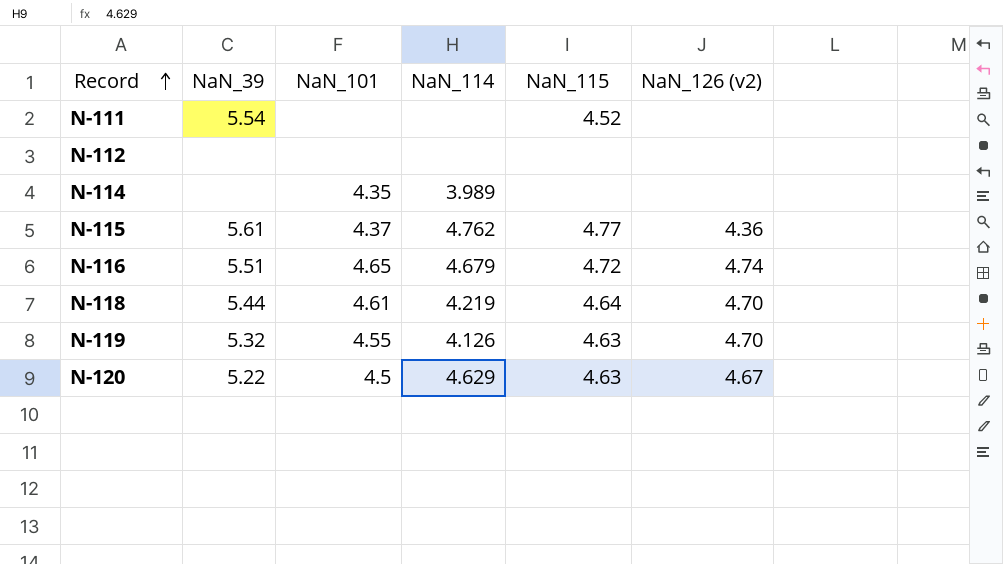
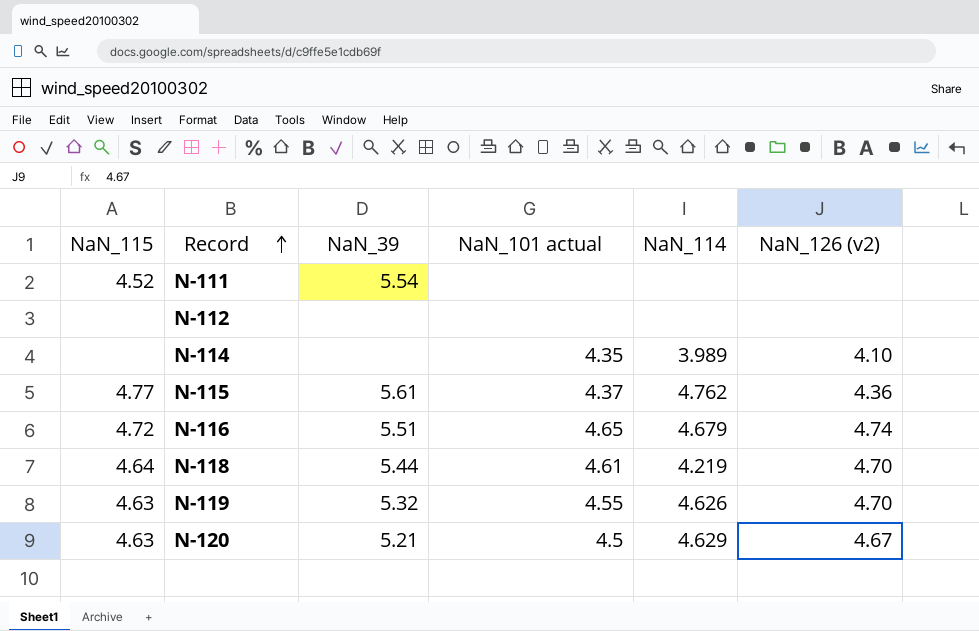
column NaN_115 | position: 5 -> 1
column name: NaN_101 -> NaN_101 actual
N-114 | NaN_126 (v2): none -> 4.10
N-119 | NaN_114: 4.126 -> 4.626
N-120 | NaN_39: 5.22 -> 5.21

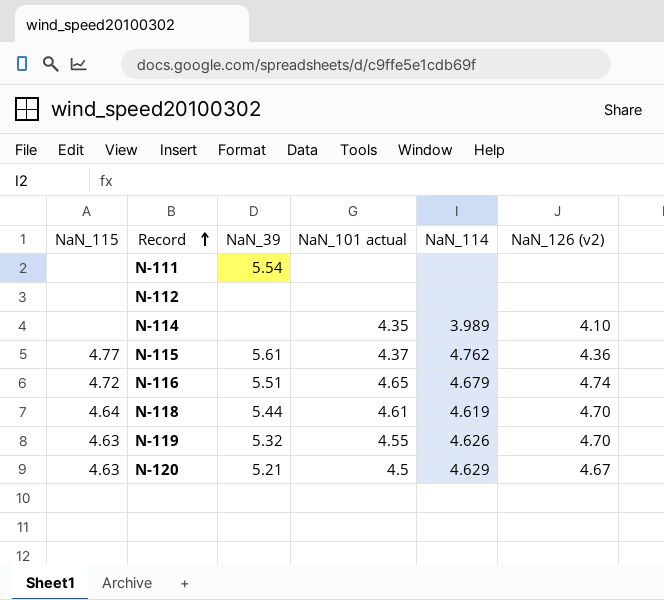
N-111 | NaN_115: 4.52 -> none
N-118 | NaN_114: 4.219 -> 4.619

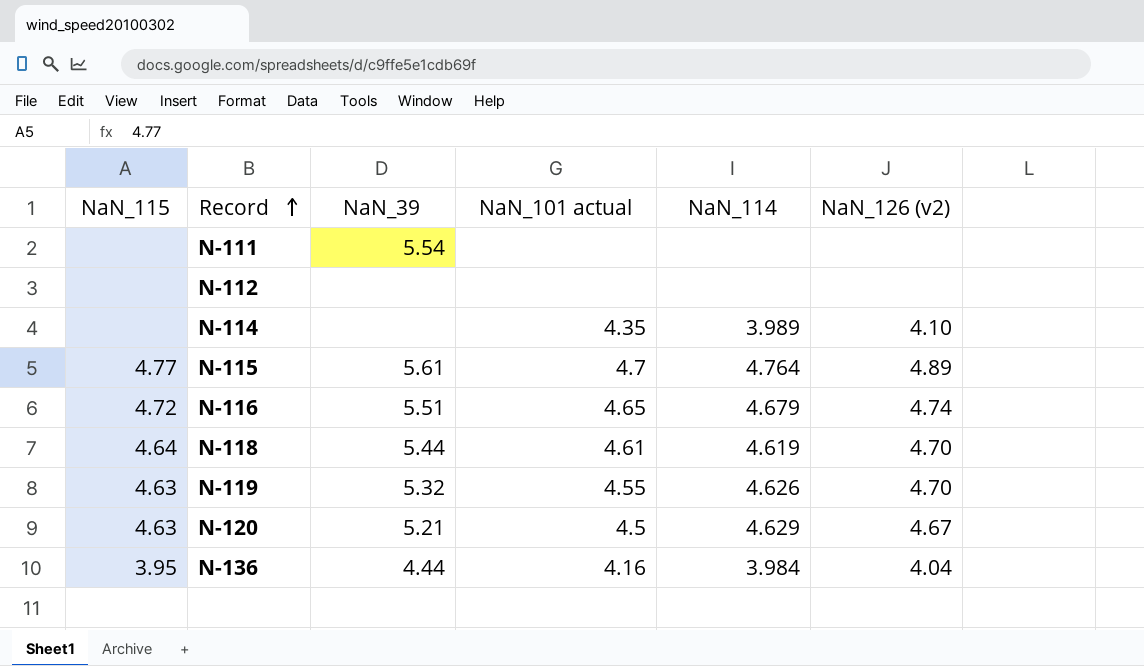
N-115 | NaN_101 actual: 4.37 -> 4.7
N-115 | NaN_114: 4.762 -> 4.764
N-115 | NaN_126 (v2): 4.36 -> 4.89
row N-136: none -> 3.95 | 4.44 | 4.16 | 3.984 | 4.04

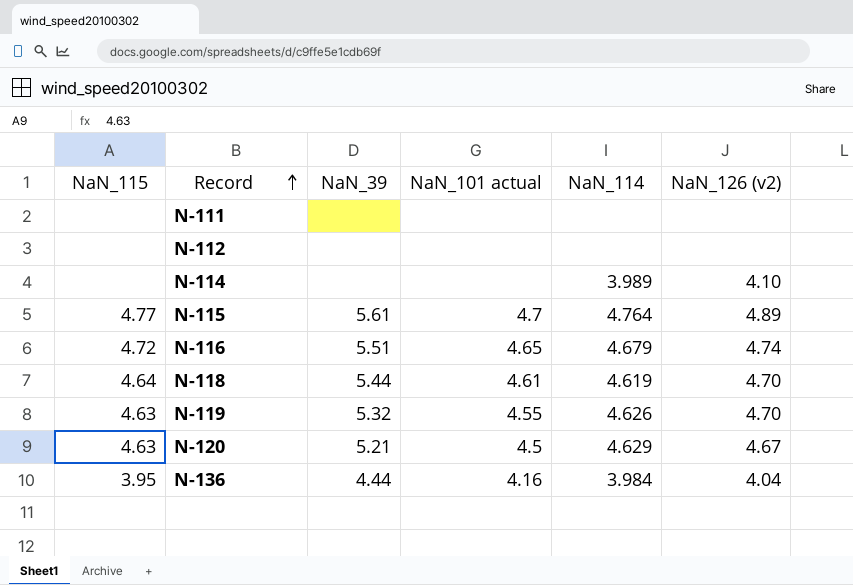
N-111 | NaN_39: 5.54 -> none
N-114 | NaN_101 actual: 4.35 -> none

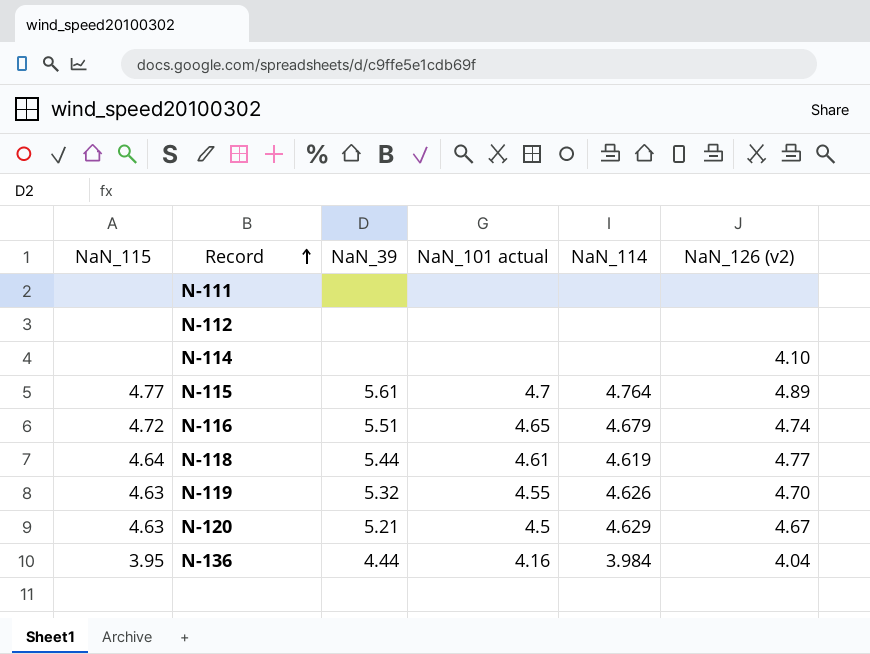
N-114 | NaN_114: 3.989 -> none
N-118 | NaN_126 (v2): 4.70 -> 4.77

